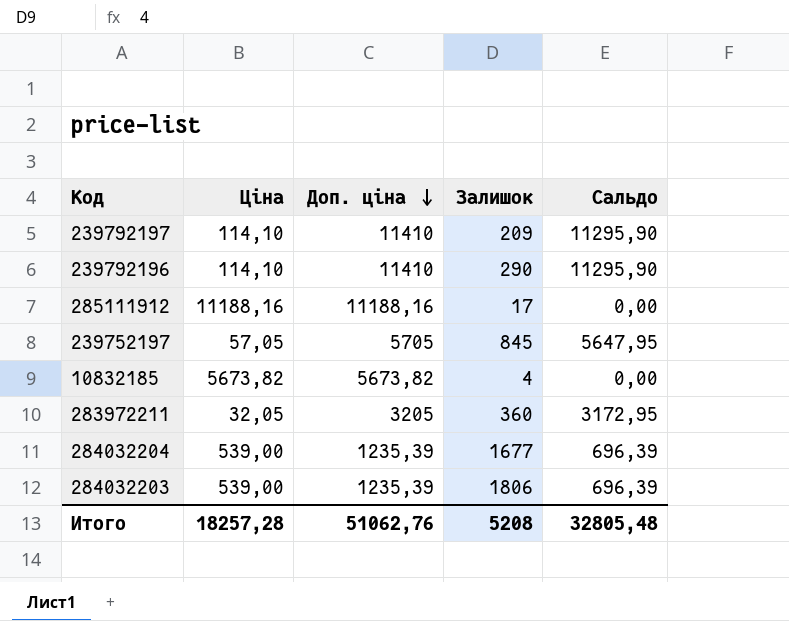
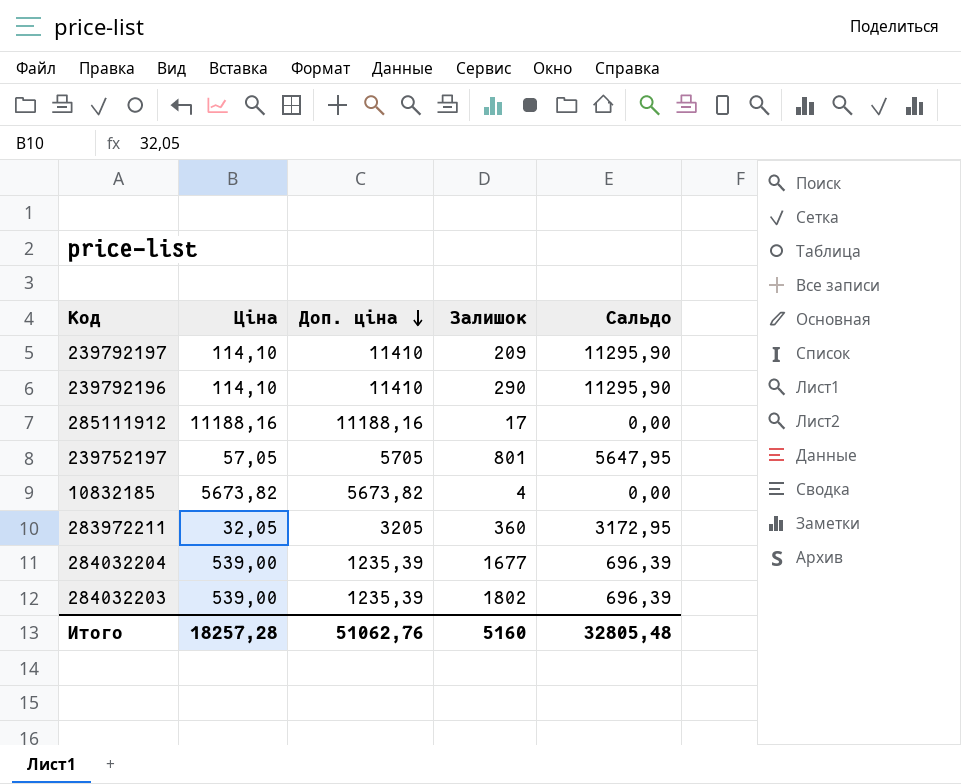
239752197 | Залишок: 845 -> 801
284032203 | Залишок: 1806 -> 1802
Итого | Залишок: 5208 -> 5160

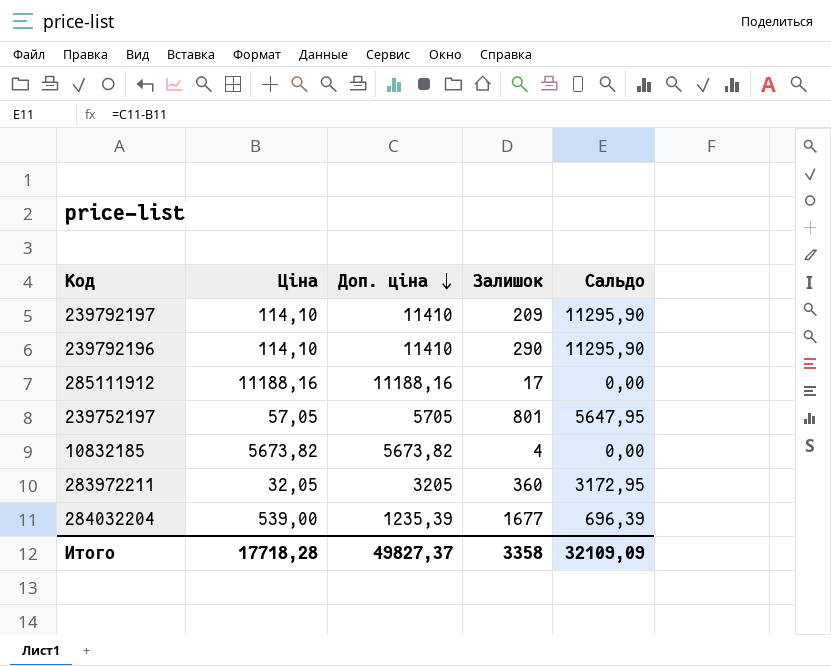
row 284032203: 539,00 | 1235,39 | 1802 | 696,39 -> none
Итого | Ціна: 18257,28 -> 17718,28
Итого | Доп. ціна: 51062,76 -> 49827,37
Итого | Залишок: 5160 -> 3358
Итого | Сальдо: 32805,48 -> 32109,09

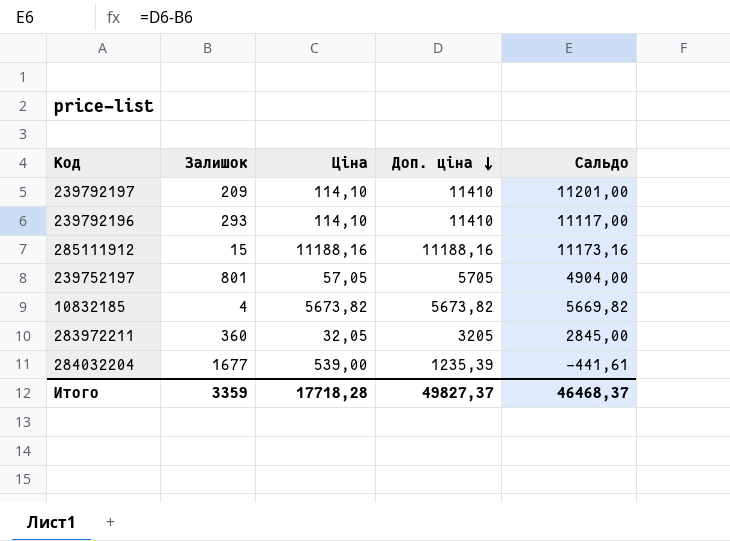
column Залишок | position: 4 -> 2
column Сальдо | formula: [Доп. ціна] - [Ціна] -> [Доп. ціна] - [Залишок]
239792196 | Залишок: 290 -> 293
285111912 | Залишок: 17 -> 15
Итого | Залишок: 3358 -> 3359
Итого | Сальдо: 32109,09 -> 46468,37

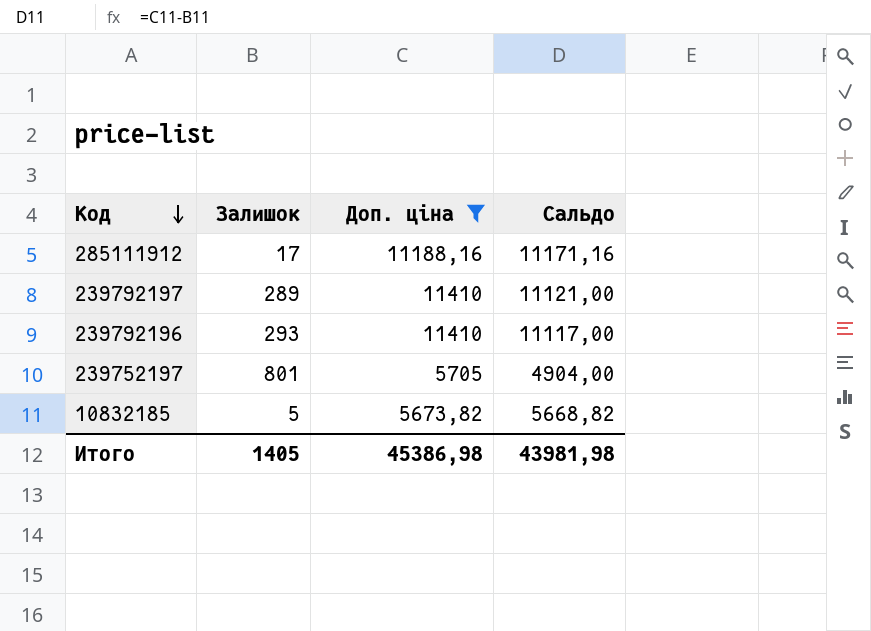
filter: none -> Доп. ціна >= 5673,82
row order: Доп. ціна descending -> Код descending
column Ціна | position: 3 -> none
285111912 | Залишок: 15 -> 17
285111912 | Сальдо: 11173,16 -> 11171,16
239792197 | Залишок: 209 -> 289
239792197 | Сальдо: 11201,00 -> 11121,00
10832185 | Залишок: 4 -> 5
10832185 | Сальдо: 5669,82 -> 5668,82
Итого | Залишок: 3359 -> 1405
Итого | Доп. ціна: 49827,37 -> 45386,98
Итого | Сальдо: 46468,37 -> 43981,98

